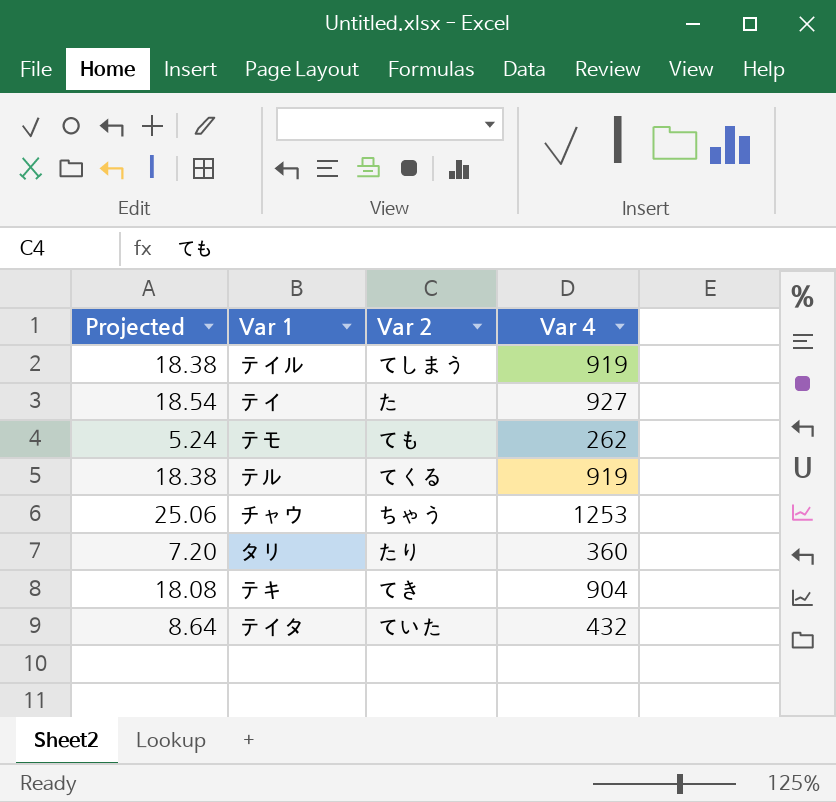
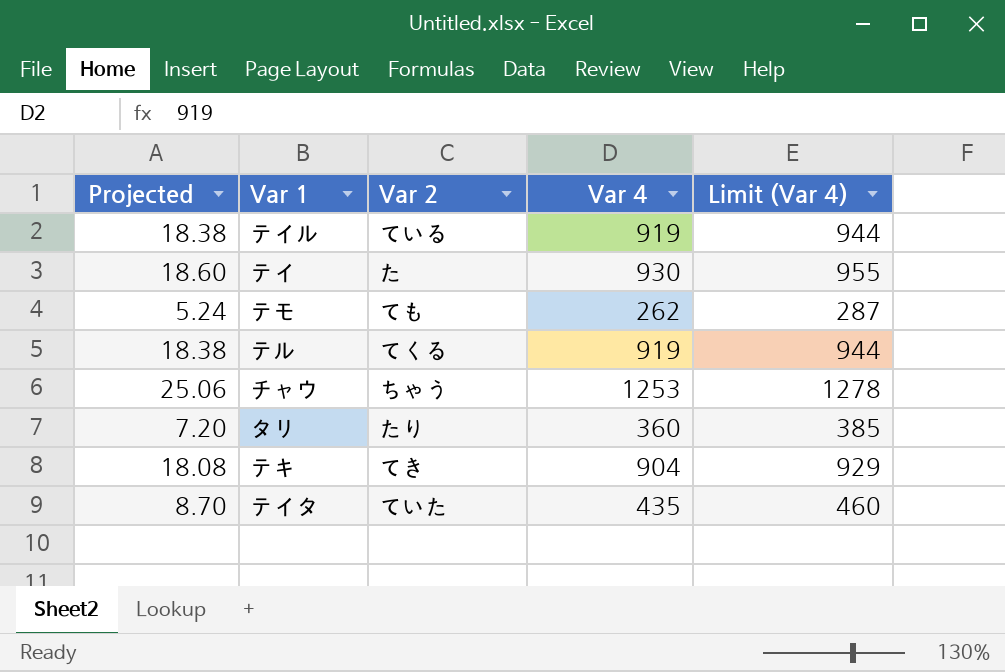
column Limit (Var 4) | formula: none -> [Var 4] + 25
テイル | Var 2: てしまう -> ている
テイ | Projected: 18.54 -> 18.60
テイ | Var 4: 927 -> 930
テイタ | Projected: 8.64 -> 8.70
テイタ | Var 4: 432 -> 435

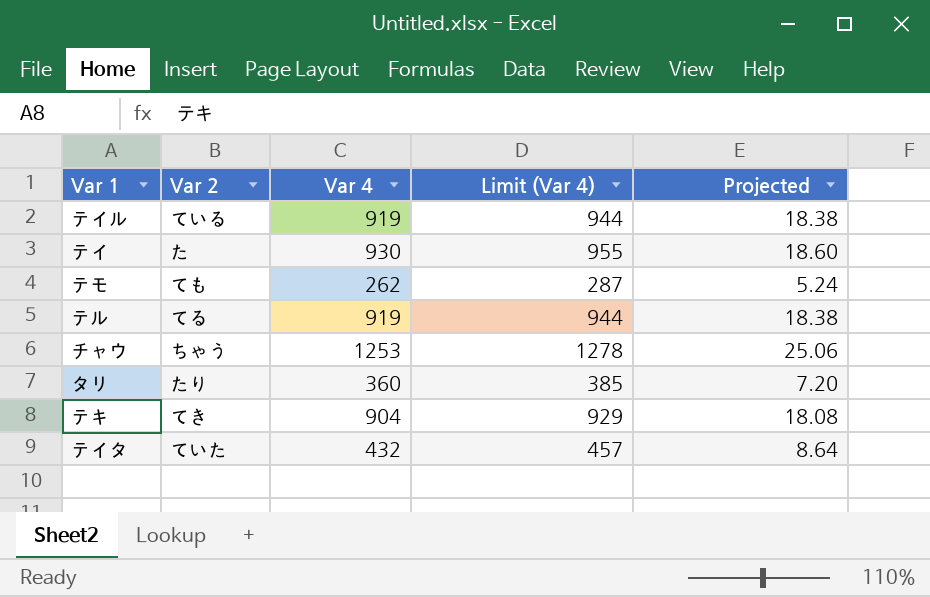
column Projected | position: 1 -> 5
テル | Var 2: てくる -> てる
テイタ | Var 4: 435 -> 432
テイタ | Limit (Var 4): 460 -> 457
テイタ | Projected: 8.70 -> 8.64

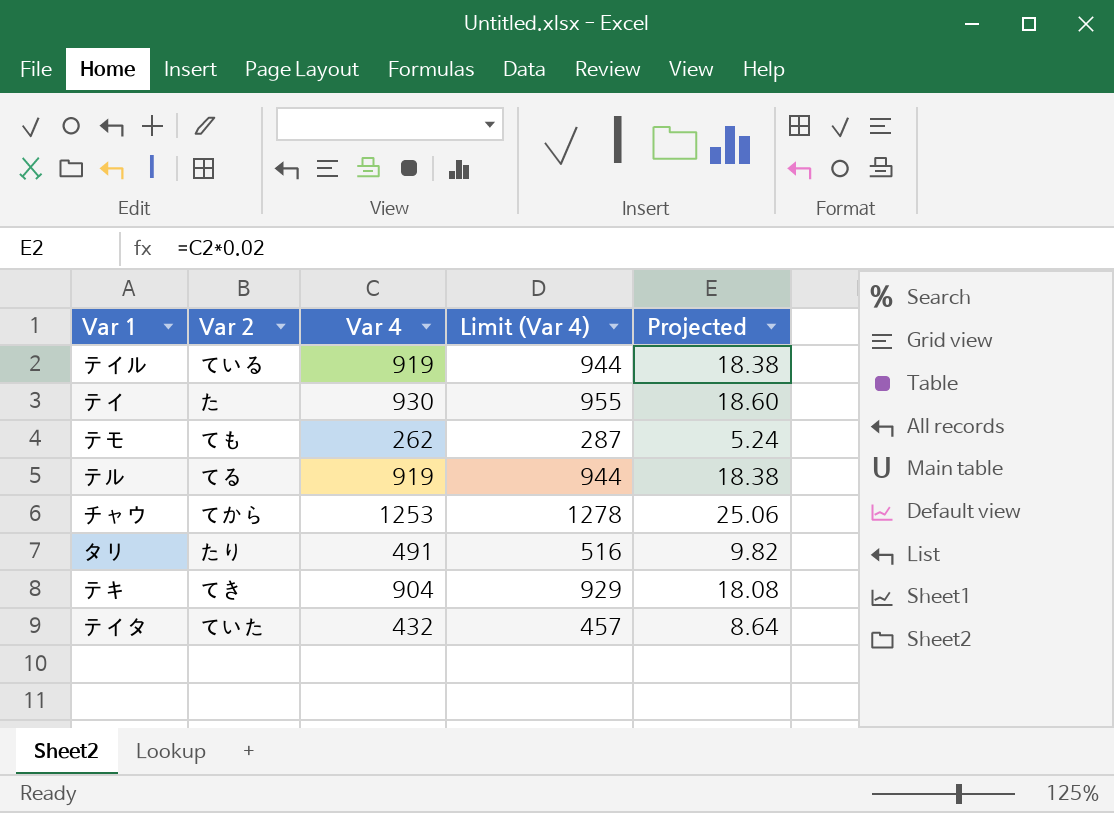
チャウ | Var 2: ちゃう -> てから
タリ | Var 4: 360 -> 491
タリ | Limit (Var 4): 385 -> 516
タリ | Projected: 7.20 -> 9.82

